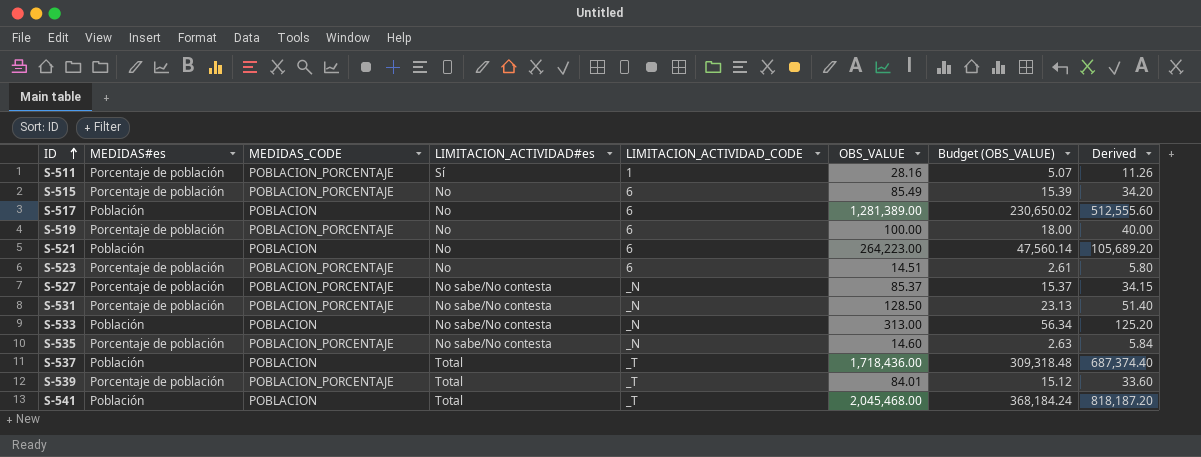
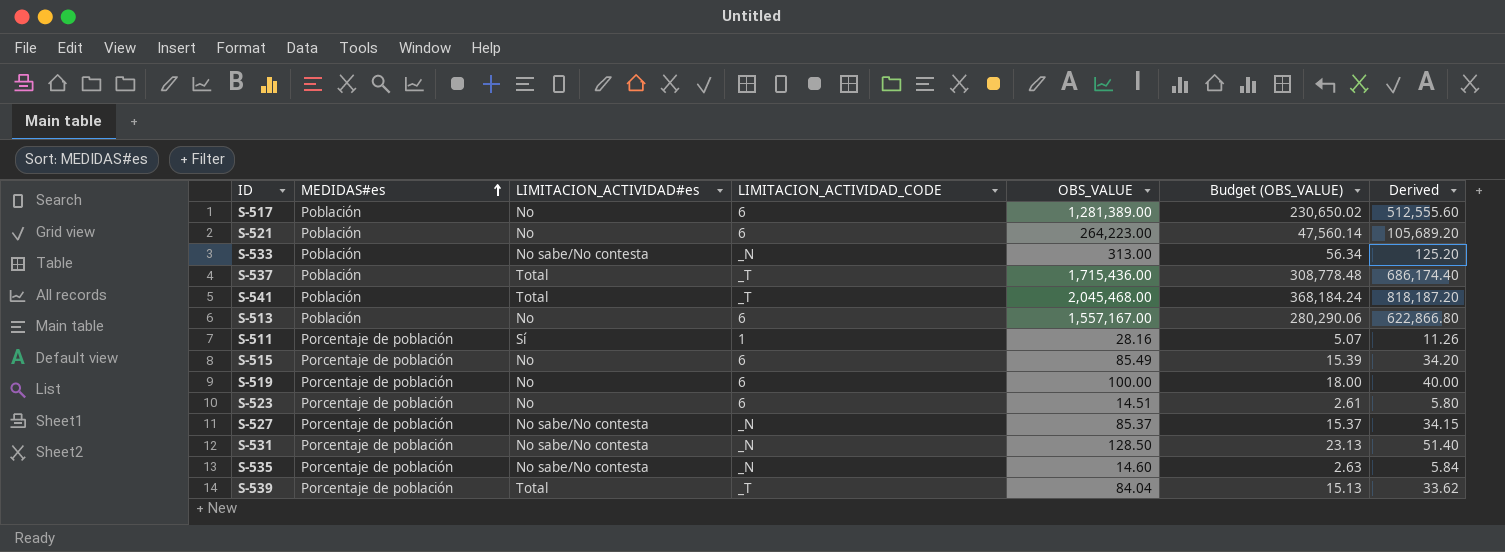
row order: ID ascending -> MEDIDAS#es ascending
column MEDIDAS_CODE | position: 3 -> none
S-537 | OBS_VALUE: 1,718,436.00 -> 1,715,436.00
S-537 | Budget (OBS_VALUE): 309,318.48 -> 308,778.48
S-537 | Derived: 687,374.40 -> 686,174.40
row S-513: none -> Población | No | 6 | 1,557,167.00 | 280,290.06 | 622,866.80
S-539 | OBS_VALUE: 84.01 -> 84.04
S-539 | Budget (OBS_VALUE): 15.12 -> 15.13
S-539 | Derived: 33.60 -> 33.62

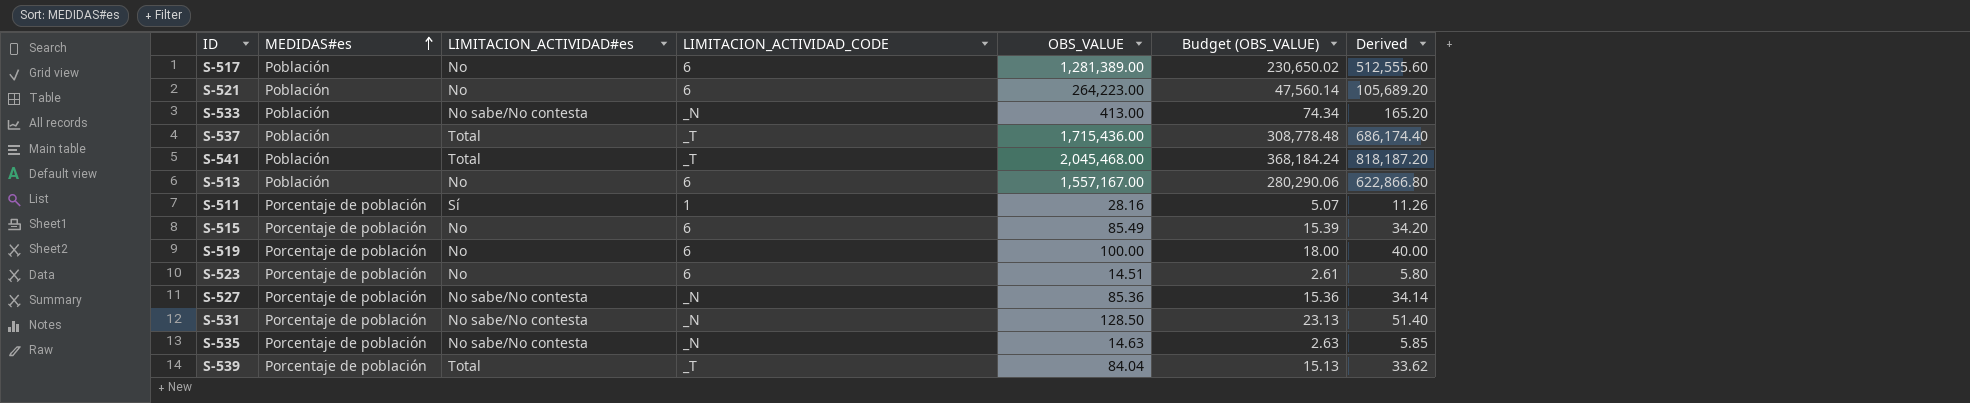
S-533 | OBS_VALUE: 313.00 -> 413.00
S-533 | Budget (OBS_VALUE): 56.34 -> 74.34
S-533 | Derived: 125.20 -> 165.20
S-527 | OBS_VALUE: 85.37 -> 85.36
S-527 | Budget (OBS_VALUE): 15.37 -> 15.36
S-527 | Derived: 34.15 -> 34.14
S-535 | OBS_VALUE: 14.60 -> 14.63
S-535 | Derived: 5.84 -> 5.85

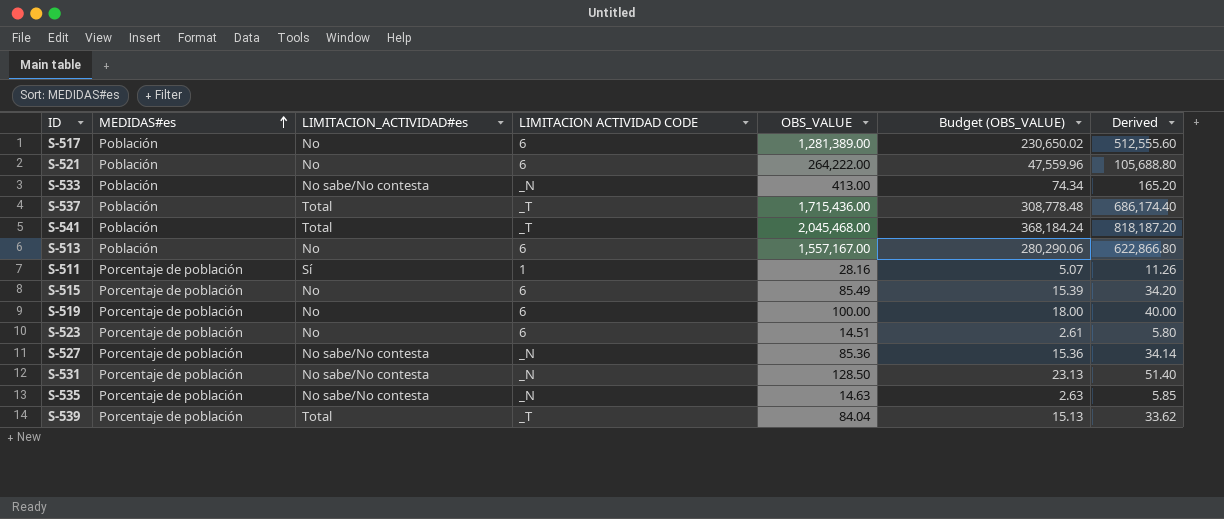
column name: LIMITACION_ACTIVIDAD_CODE -> LIMITACION ACTIVIDAD CODE
S-521 | OBS_VALUE: 264,223.00 -> 264,222.00
S-521 | Budget (OBS_VALUE): 47,560.14 -> 47,559.96
S-521 | Derived: 105,689.20 -> 105,688.80

